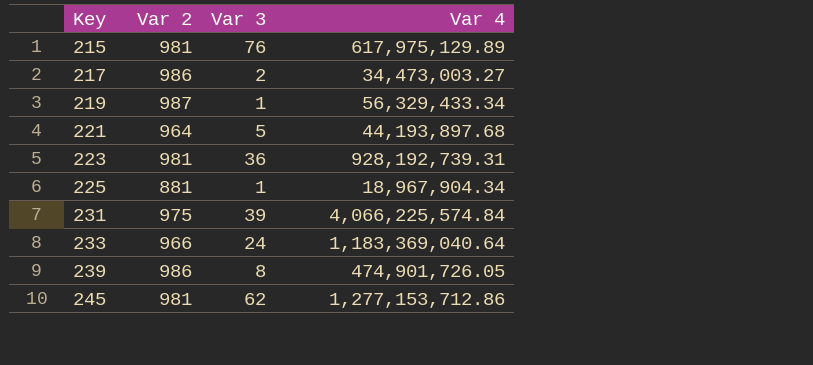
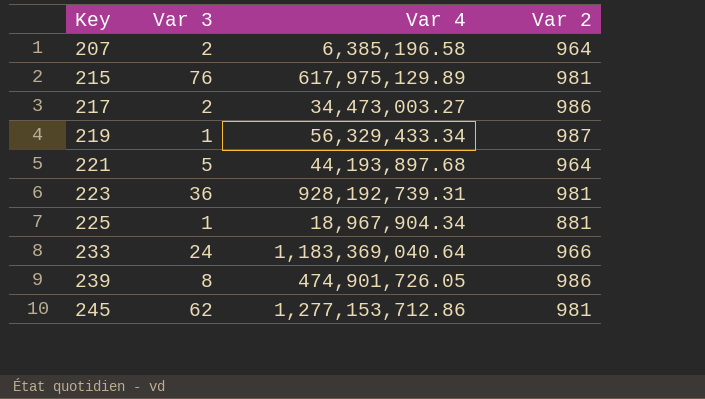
column Var 2 | position: 2 -> 4
row 231: 975 | 39 | 4,066,225,574.84 -> none
row 207: none -> 2 | 6,385,196.58 | 964

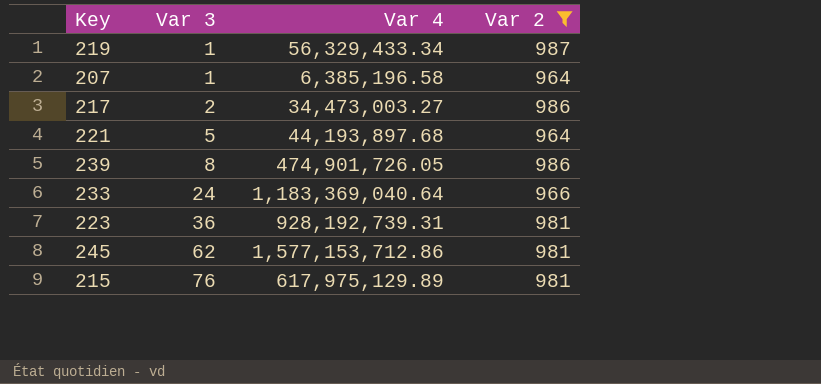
filter: none -> Var 2 != 881
row order: Key ascending -> Var 3 ascending
207 | Var 3: 2 -> 1
245 | Var 4: 1,277,153,712.86 -> 1,577,153,712.86

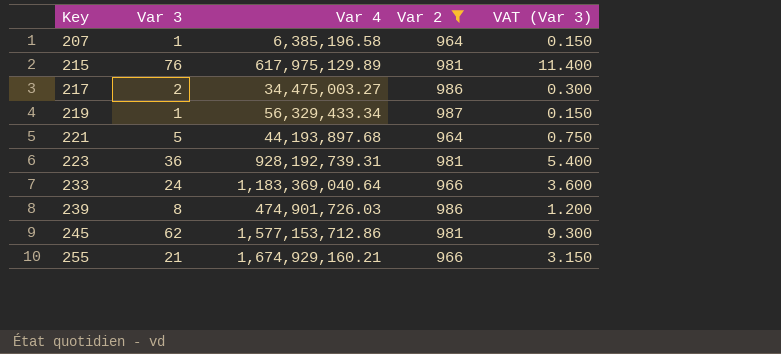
row order: Var 3 ascending -> Key ascending
column VAT (Var 3) | formula: none -> [Var 3] * 0.15
217 | Var 4: 34,473,003.27 -> 34,475,003.27
239 | Var 4: 474,901,726.05 -> 474,901,726.03
row 255: none -> 21 | 1,674,929,160.21 | 966 | 3.150

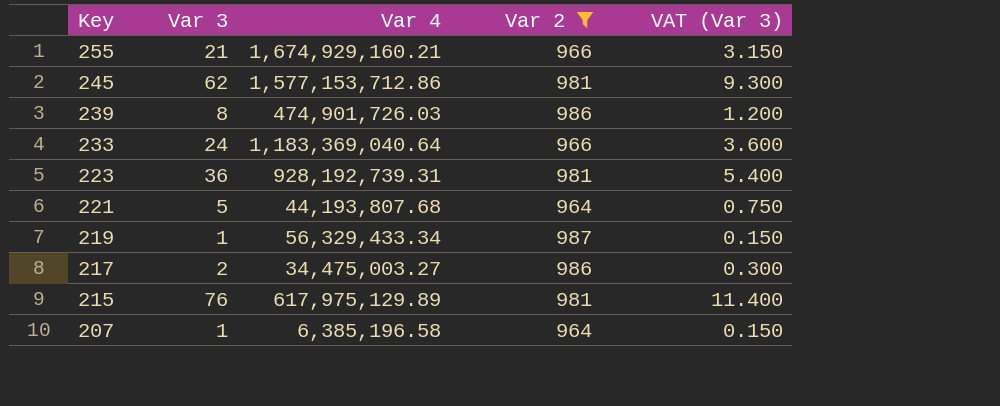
row order: Key ascending -> Key descending
221 | Var 4: 44,193,897.68 -> 44,193,807.68

